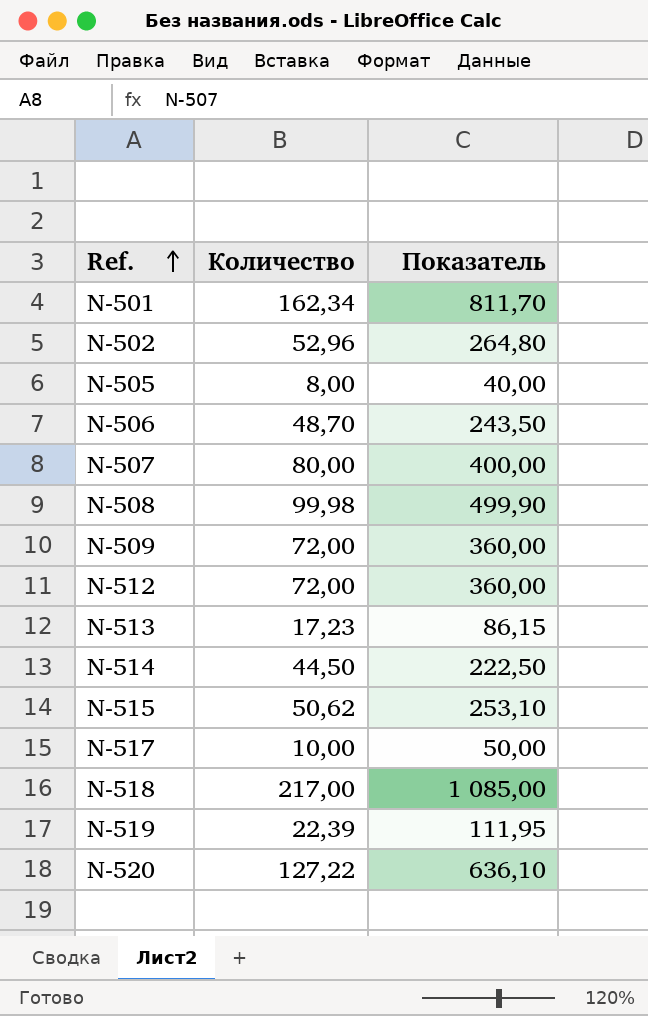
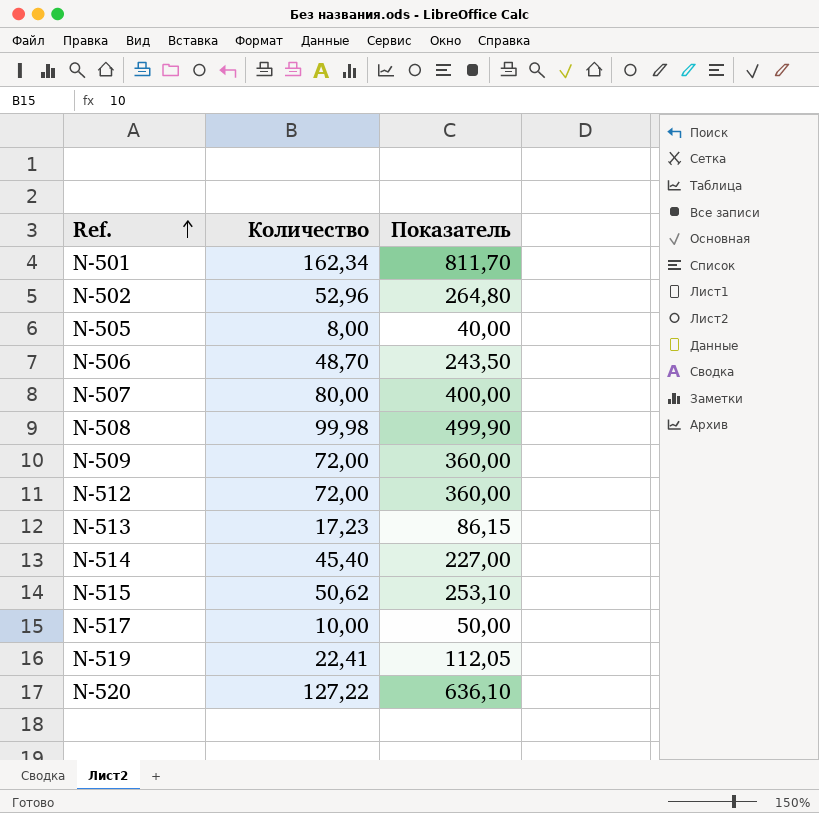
row N-518: 217,00 | 1 085,00 -> none
N-514 | Количество: 44,50 -> 45,40
N-514 | Показатель: 222,50 -> 227,00
N-519 | Количество: 22,39 -> 22,41
N-519 | Показатель: 111,95 -> 112,05

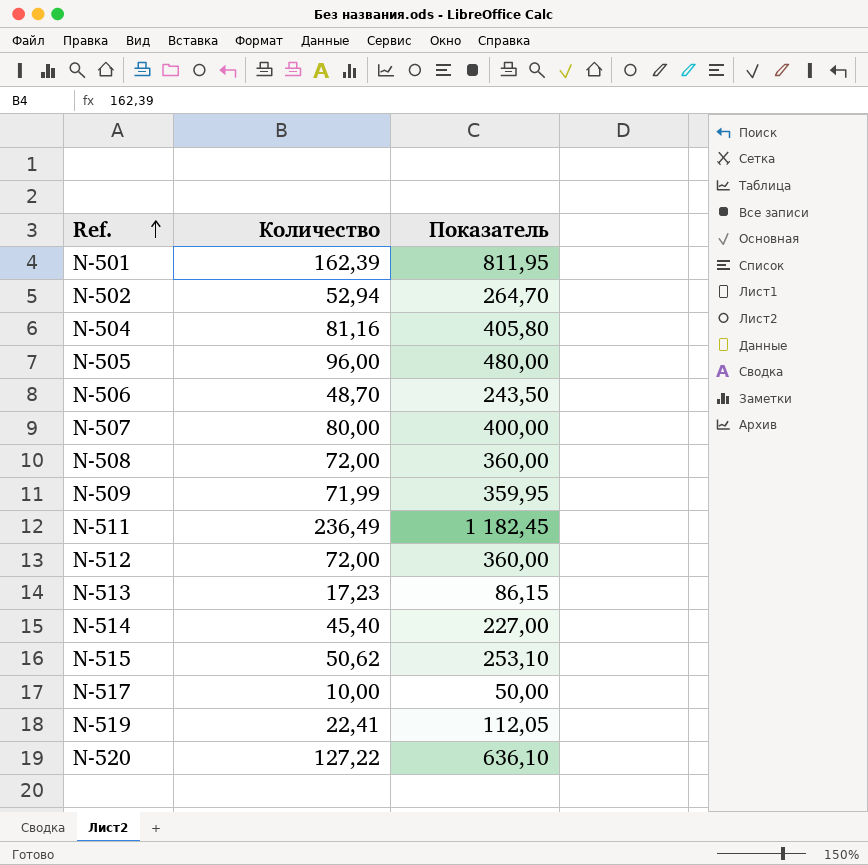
N-501 | Количество: 162,34 -> 162,39
N-501 | Показатель: 811,70 -> 811,95
N-502 | Количество: 52,96 -> 52,94
N-502 | Показатель: 264,80 -> 264,70
row N-504: none -> 81,16 | 405,80
N-505 | Количество: 8,00 -> 96,00
N-505 | Показатель: 40,00 -> 480,00
N-508 | Количество: 99,98 -> 72,00
N-508 | Показатель: 499,90 -> 360,00
N-509 | Количество: 72,00 -> 71,99
N-509 | Показатель: 360,00 -> 359,95
row N-511: none -> 236,49 | 1 182,45

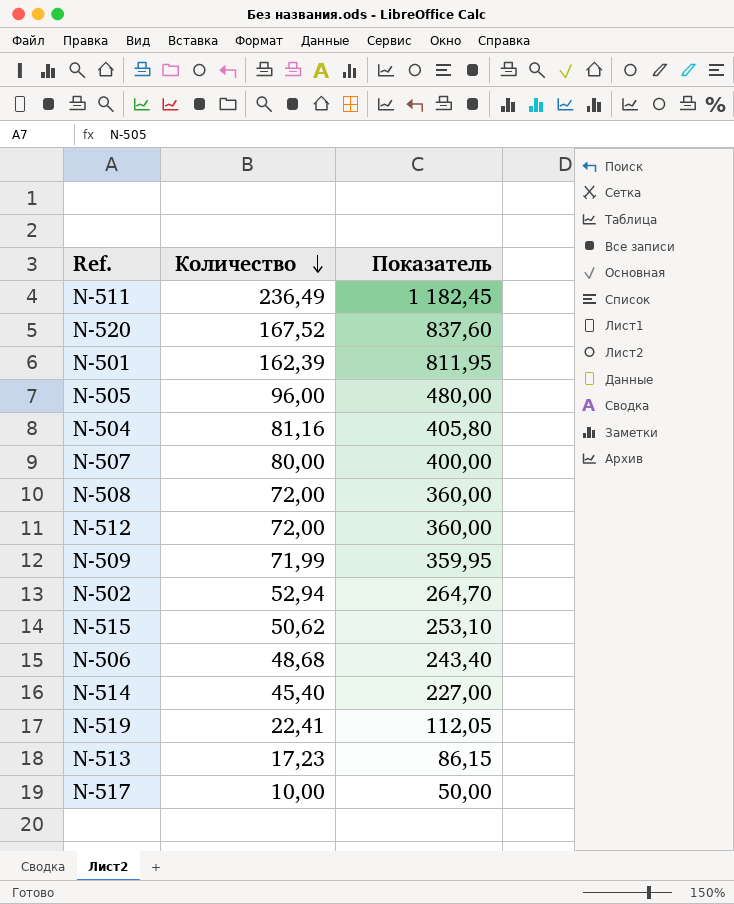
row order: Ref. ascending -> Количество descending
N-520 | Количество: 127,22 -> 167,52
N-520 | Показатель: 636,10 -> 837,60
N-506 | Количество: 48,70 -> 48,68
N-506 | Показатель: 243,50 -> 243,40

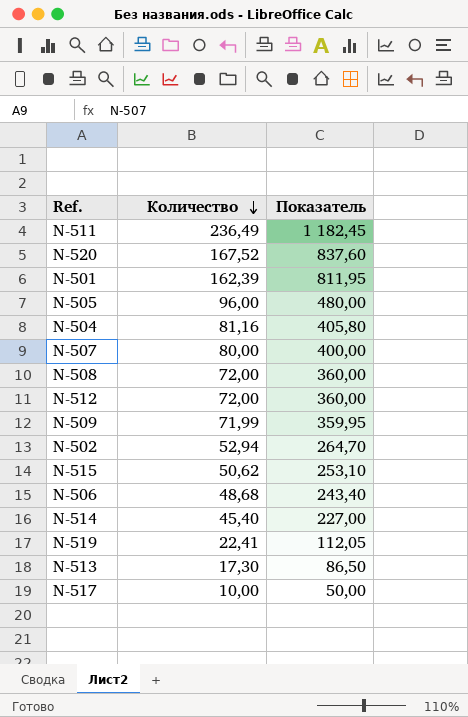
N-513 | Количество: 17,23 -> 17,30
N-513 | Показатель: 86,15 -> 86,50

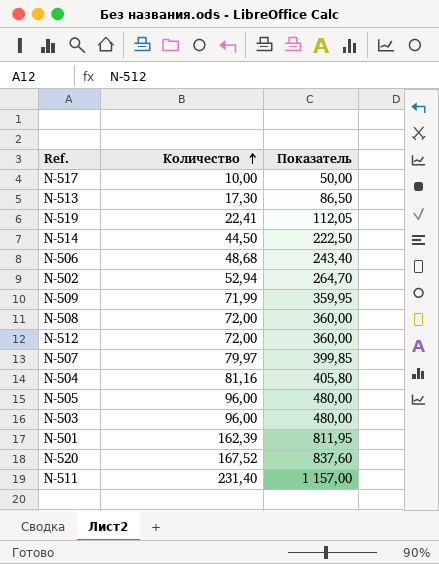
row order: Количество descending -> Количество ascending
row N-515: 50,62 | 253,10 -> none
N-514 | Количество: 45,40 -> 44,50
N-514 | Показатель: 227,00 -> 222,50
N-507 | Количество: 80,00 -> 79,97
N-507 | Показатель: 400,00 -> 399,85
row N-503: none -> 96,00 | 480,00
N-511 | Количество: 236,49 -> 231,40
N-511 | Показатель: 1 182,45 -> 1 157,00

